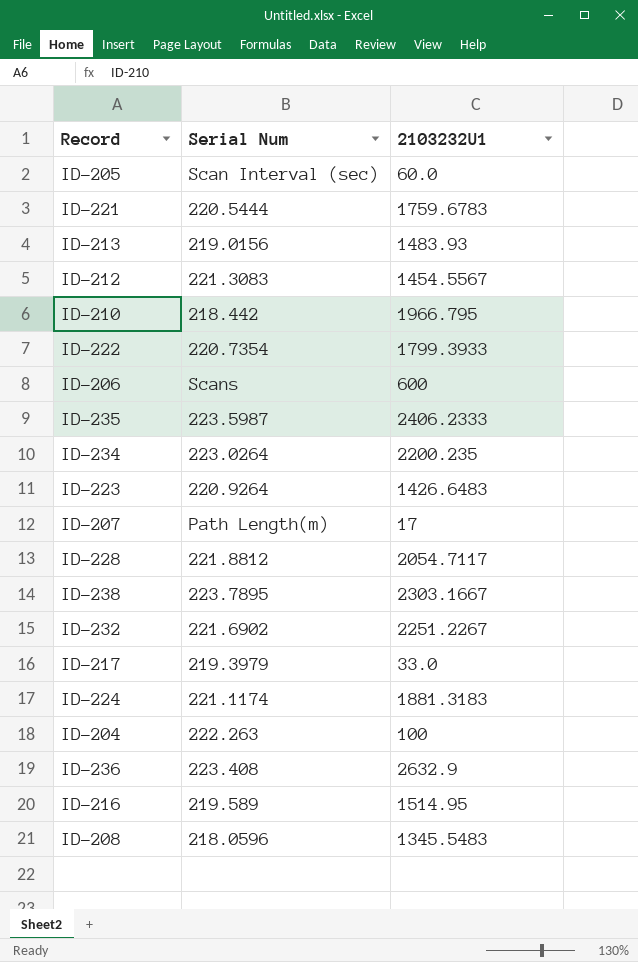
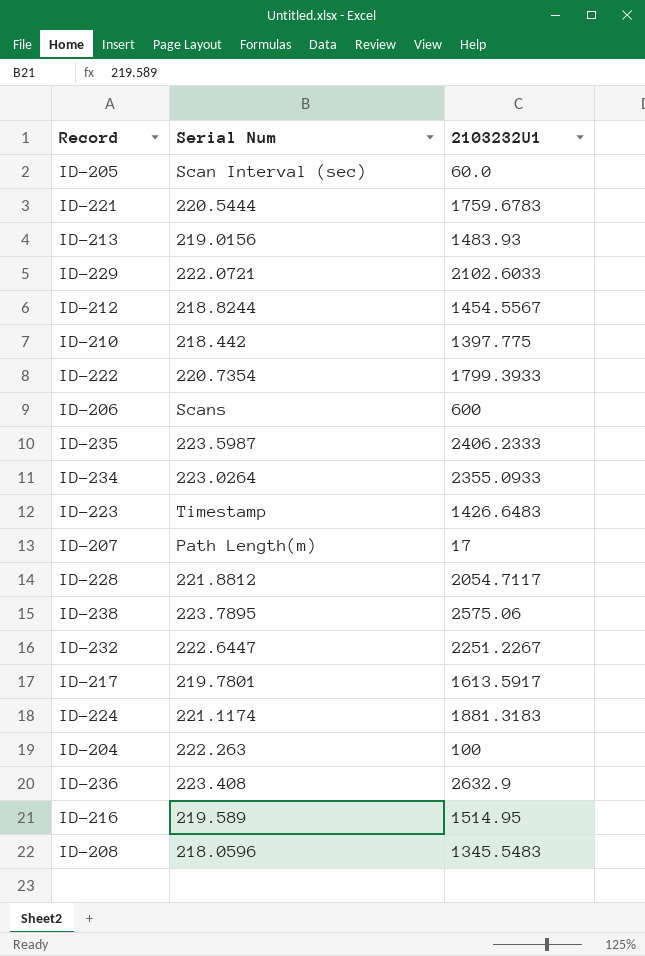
row ID-229: none -> 222.0721 | 2102.6033
ID-212 | Serial Num: 221.3083 -> 218.8244
ID-210 | 2103232U1: 1966.795 -> 1397.775
ID-234 | 2103232U1: 2200.235 -> 2355.0933
ID-223 | Serial Num: 220.9264 -> Timestamp
ID-238 | 2103232U1: 2303.1667 -> 2575.06
ID-232 | Serial Num: 221.6902 -> 222.6447
ID-217 | Serial Num: 219.3979 -> 219.7801
ID-217 | 2103232U1: 33.0 -> 1613.5917

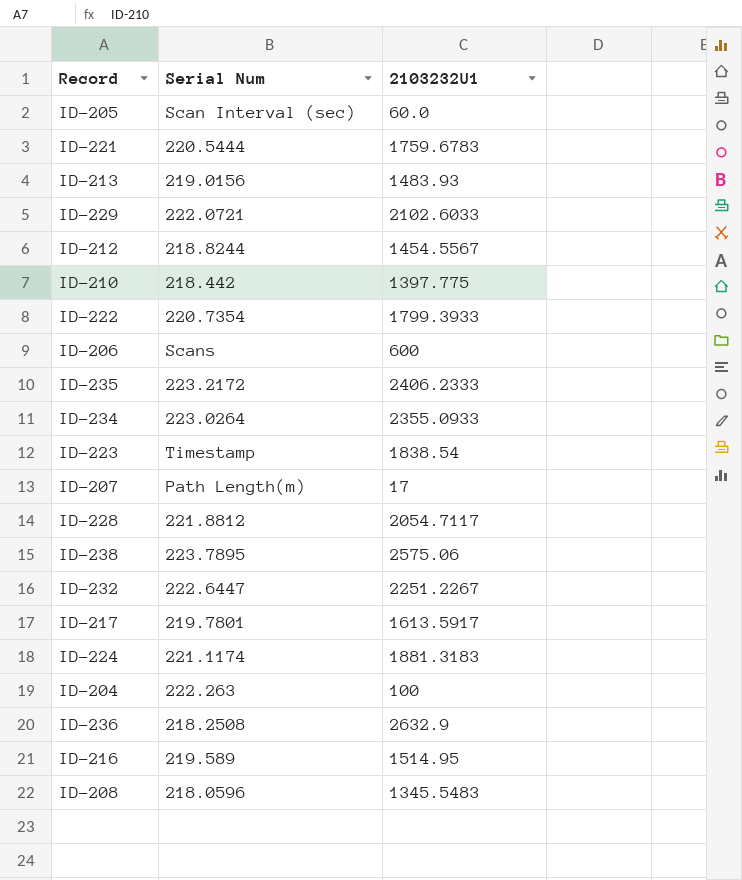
ID-235 | Serial Num: 223.5987 -> 223.2172
ID-223 | 2103232U1: 1426.6483 -> 1838.54
ID-236 | Serial Num: 223.408 -> 218.2508

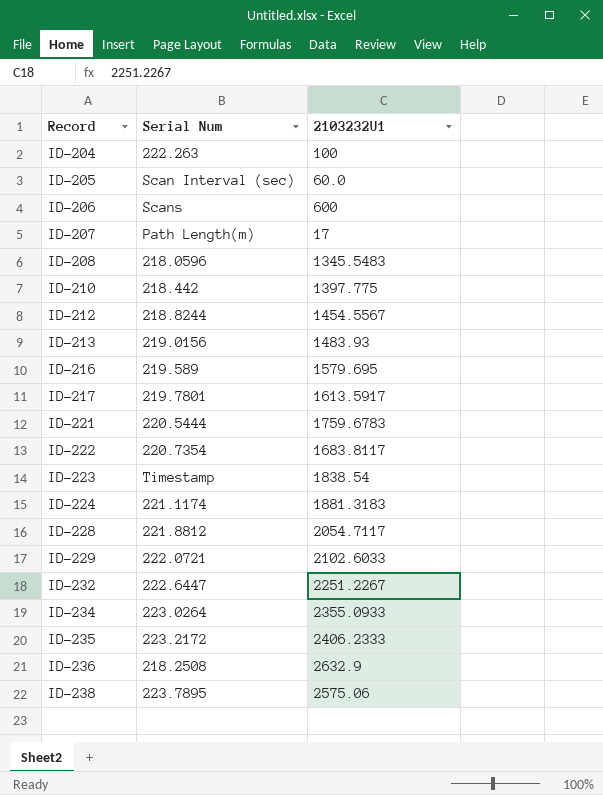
row order: none -> Record ascending
ID-216 | 2103232U1: 1514.95 -> 1579.695
ID-222 | 2103232U1: 1799.3933 -> 1683.8117

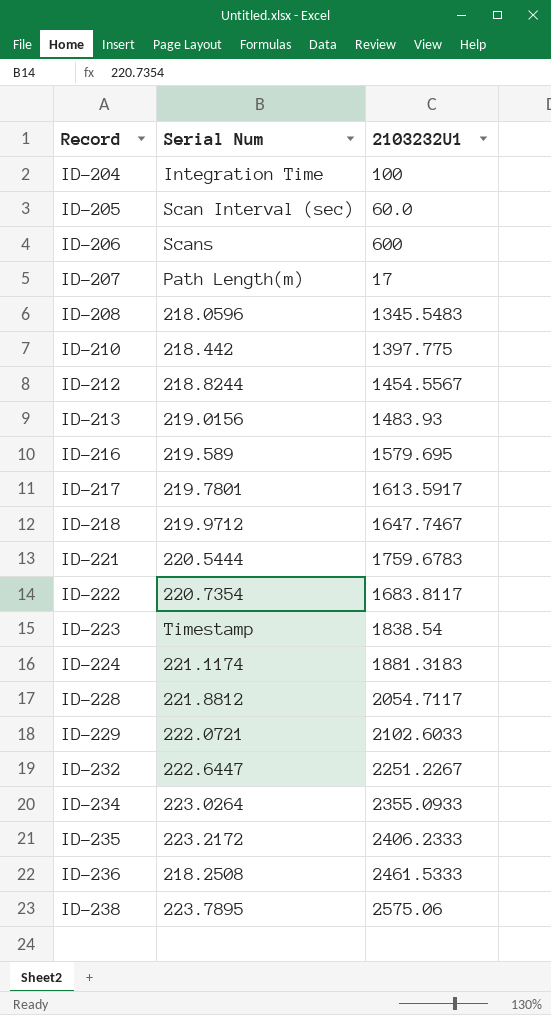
ID-204 | Serial Num: 222.263 -> Integration Time
row ID-218: none -> 219.9712 | 1647.7467
ID-236 | 2103232U1: 2632.9 -> 2461.5333

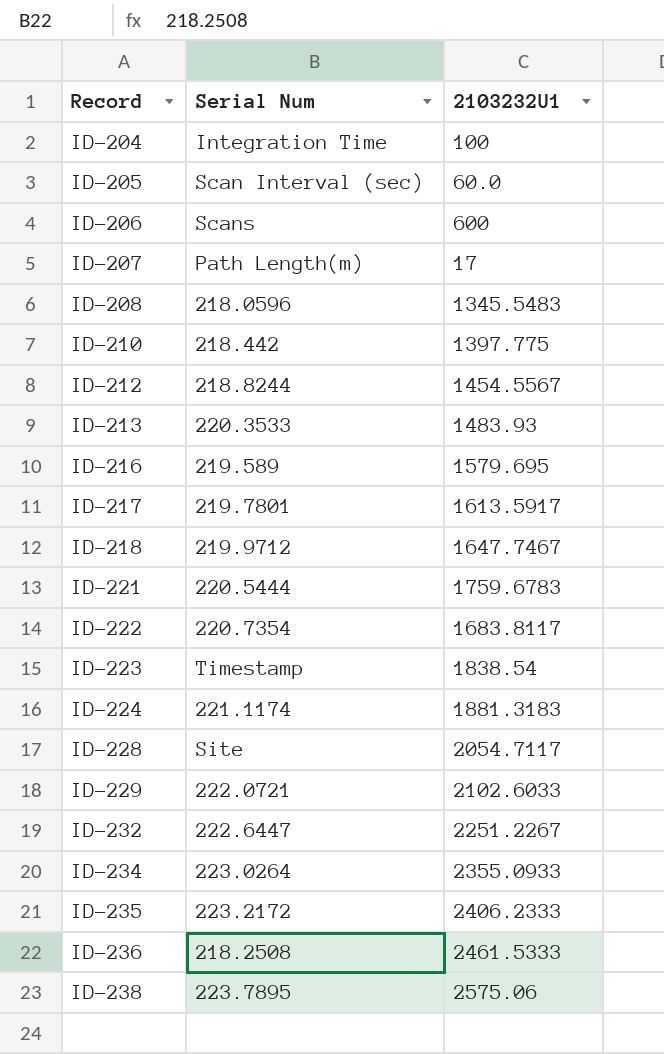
ID-213 | Serial Num: 219.0156 -> 220.3533
ID-228 | Serial Num: 221.8812 -> Site

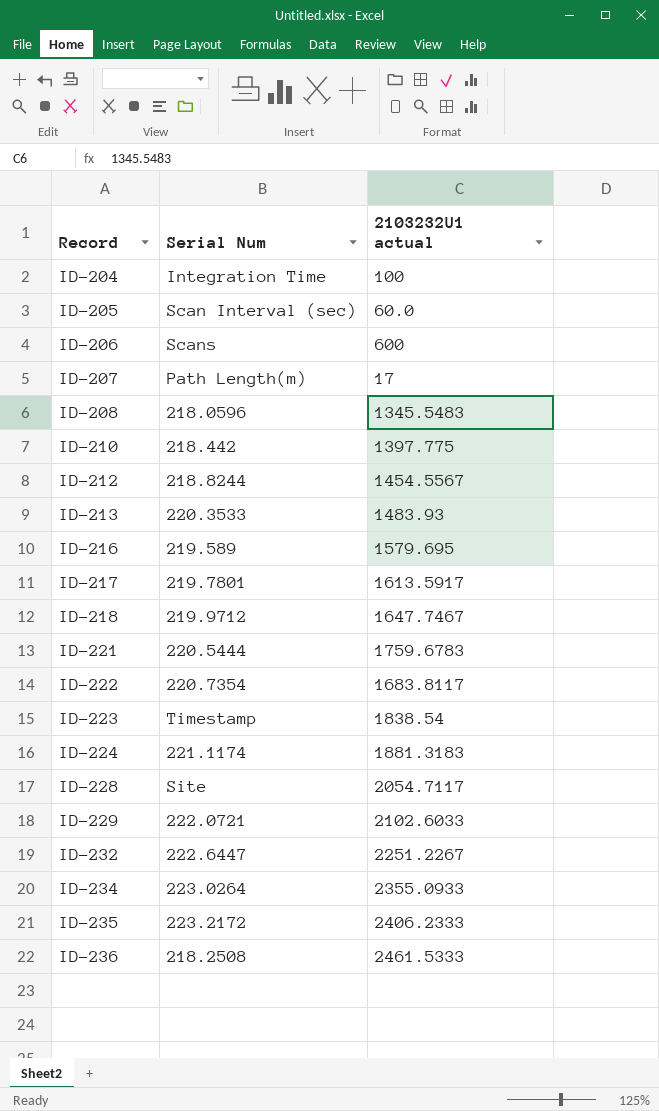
column name: 2103232U1 -> 2103232U1 actual
row ID-238: 223.7895 | 2575.06 -> none

